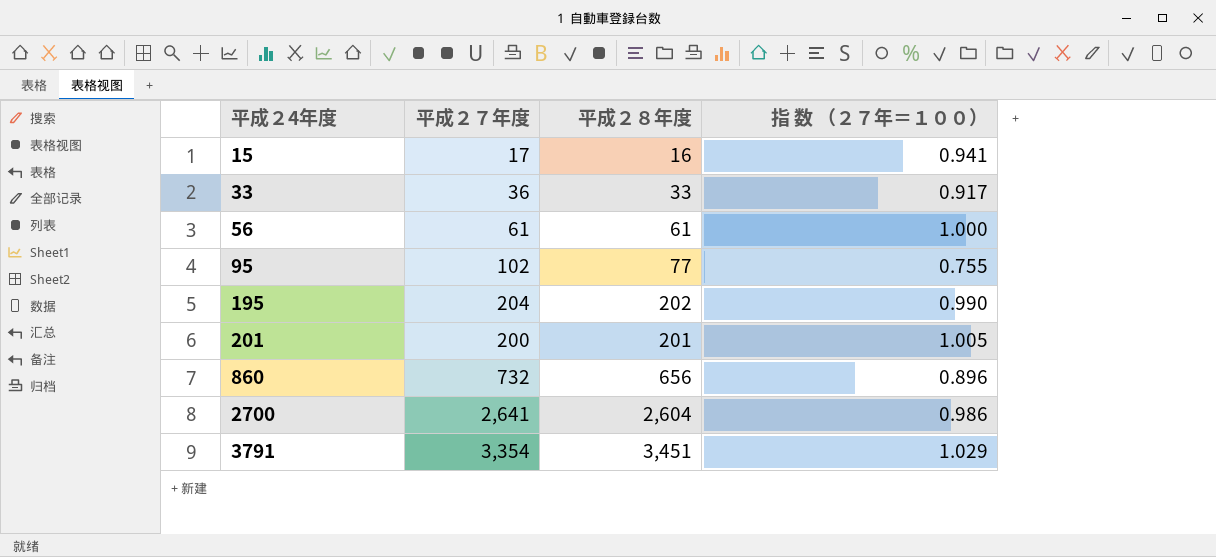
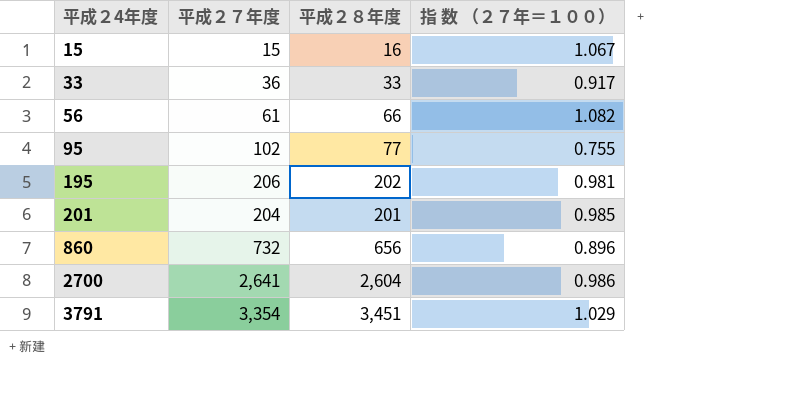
15 | 平成２７年度: 17 -> 15
15 | 指 数 （２７年＝１００）: 0.941 -> 1.067
56 | 平成２８年度: 61 -> 66
56 | 指 数 （２７年＝１００）: 1.000 -> 1.082
195 | 平成２７年度: 204 -> 206
195 | 指 数 （２７年＝１００）: 0.990 -> 0.981
201 | 平成２７年度: 200 -> 204
201 | 指 数 （２７年＝１００）: 1.005 -> 0.985

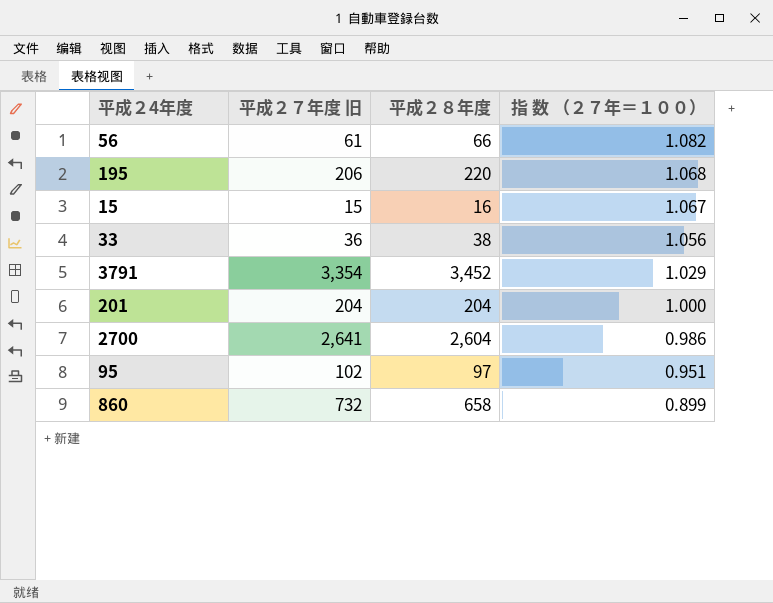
row order: 平成２4年度 ascending -> 指 数 （２７年＝１００） descending
column name: 平成２７年度 -> 平成２７年度 旧
195 | 平成２８年度: 202 -> 220
195 | 指 数 （２７年＝１００）: 0.981 -> 1.068
33 | 平成２８年度: 33 -> 38
33 | 指 数 （２７年＝１００）: 0.917 -> 1.056
3791 | 平成２８年度: 3,451 -> 3,452
201 | 平成２８年度: 201 -> 204
201 | 指 数 （２７年＝１００）: 0.985 -> 1.000
95 | 平成２８年度: 77 -> 97
95 | 指 数 （２７年＝１００）: 0.755 -> 0.951
860 | 平成２８年度: 656 -> 658
860 | 指 数 （２７年＝１００）: 0.896 -> 0.899

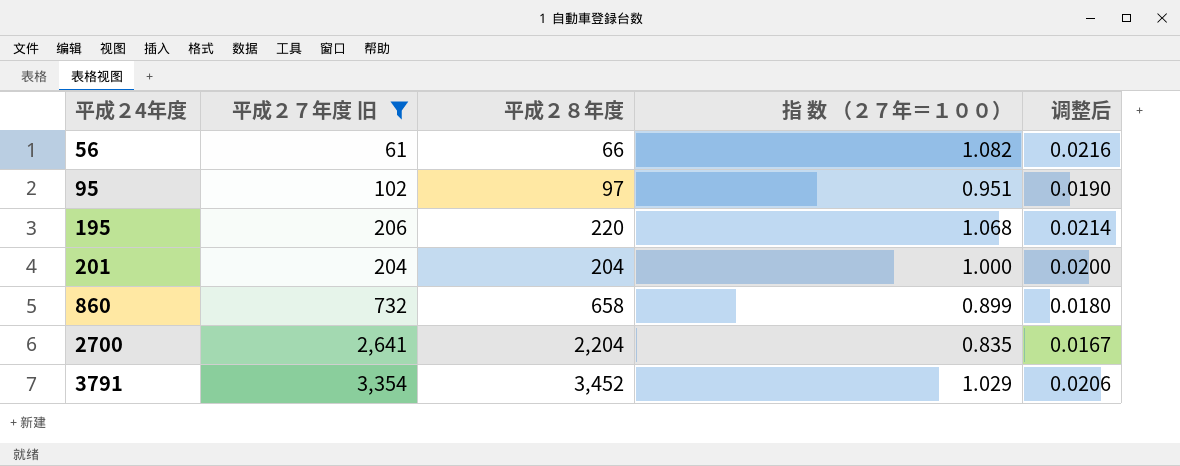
filter: none -> 平成２７年度 旧 >= 61
row order: 指 数 （２７年＝１００） descending -> 平成２4年度 ascending
column 调整后 | formula: none -> [指 数 （２７年＝１００）] * 0.02
2700 | 平成２８年度: 2,604 -> 2,204
2700 | 指 数 （２７年＝１００）: 0.986 -> 0.835

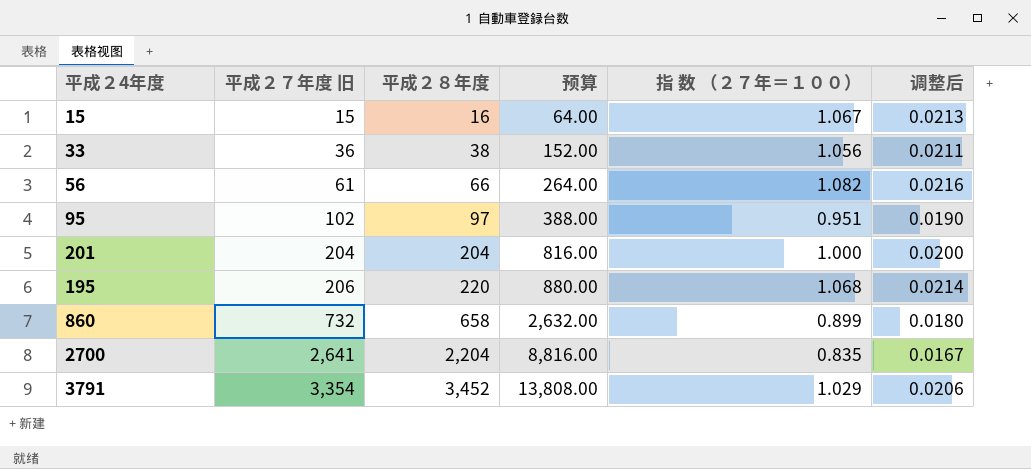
filter: 平成２７年度 旧 >= 61 -> none
row order: 平成２4年度 ascending -> 平成２７年度 旧 ascending
column 预算 | formula: none -> [平成２８年度] * 4

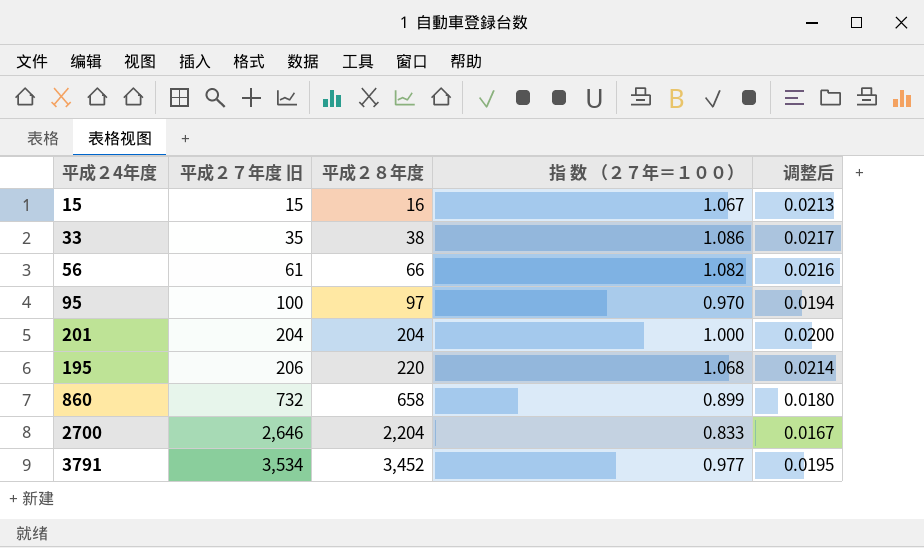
column 预算 | formula: [平成２８年度] * 4 -> none
33 | 平成２７年度 旧: 36 -> 35
33 | 指 数 （２７年＝１００）: 1.056 -> 1.086
33 | 调整后: 0.0211 -> 0.0217
95 | 平成２７年度 旧: 102 -> 100
95 | 指 数 （２７年＝１００）: 0.951 -> 0.970
95 | 调整后: 0.0190 -> 0.0194
2700 | 平成２７年度 旧: 2,641 -> 2,646
2700 | 指 数 （２７年＝１００）: 0.835 -> 0.833
3791 | 平成２７年度 旧: 3,354 -> 3,534
3791 | 指 数 （２７年＝１００）: 1.029 -> 0.977
3791 | 调整后: 0.0206 -> 0.0195

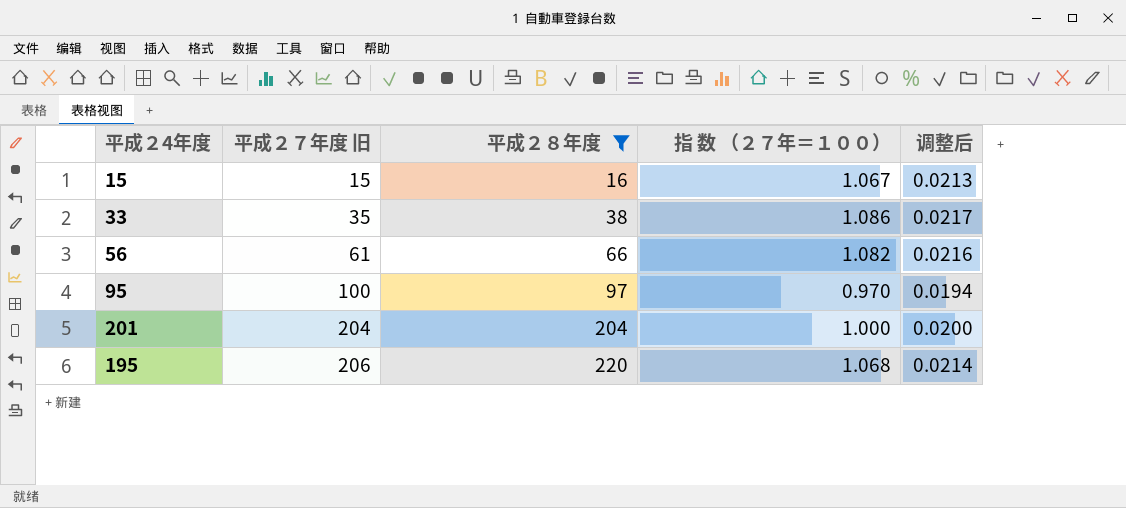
filter: none -> 平成２８年度 <= 220

